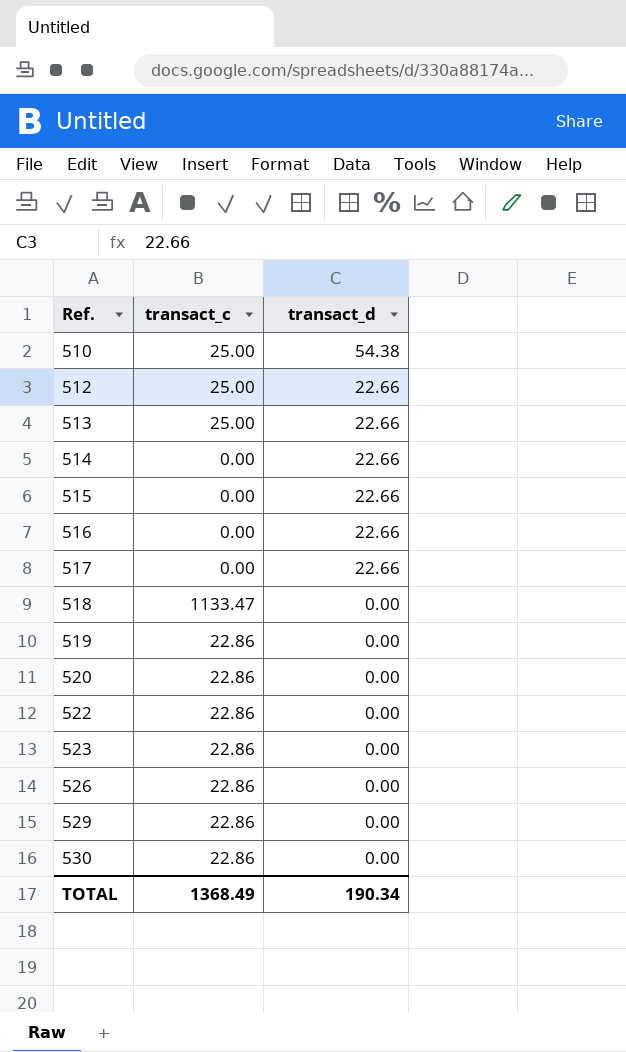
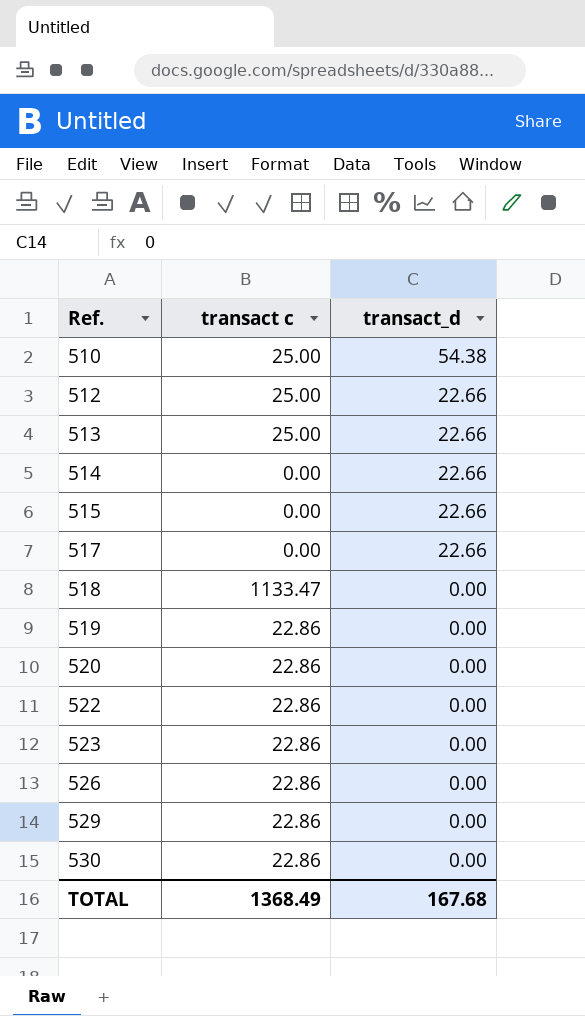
column name: transact_c -> transact c
row 516: 0.00 | 22.66 -> none
TOTAL | transact_d: 190.34 -> 167.68

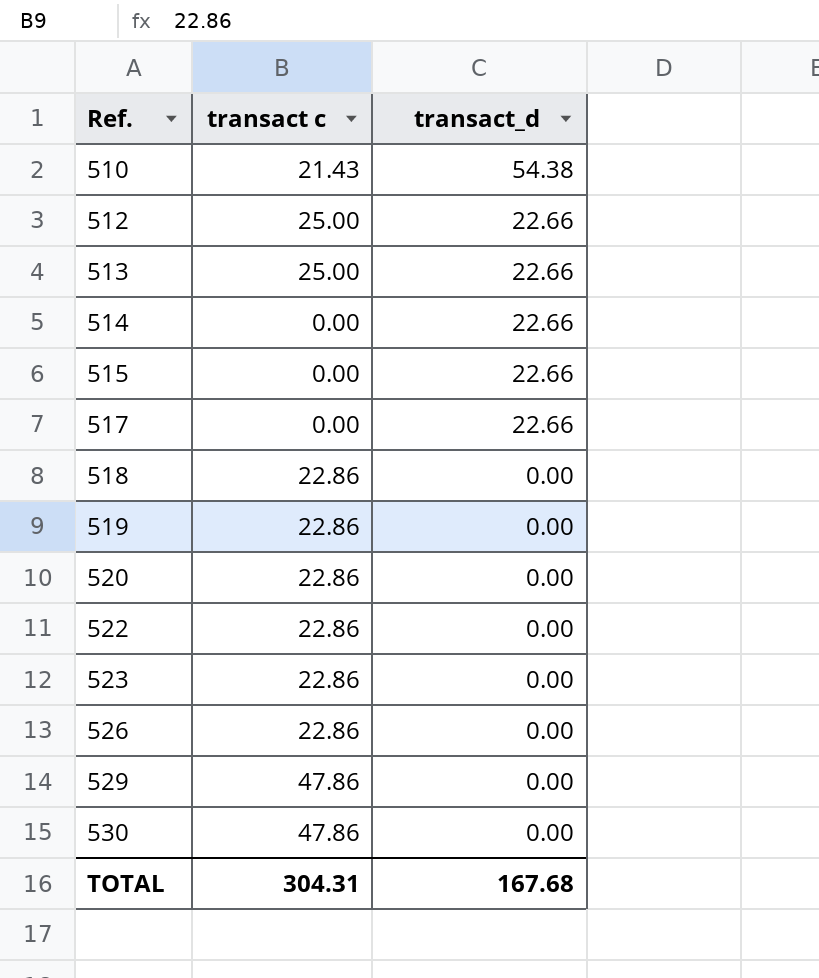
510 | transact c: 25.00 -> 21.43
518 | transact c: 1133.47 -> 22.86
529 | transact c: 22.86 -> 47.86
530 | transact c: 22.86 -> 47.86
TOTAL | transact c: 1368.49 -> 304.31

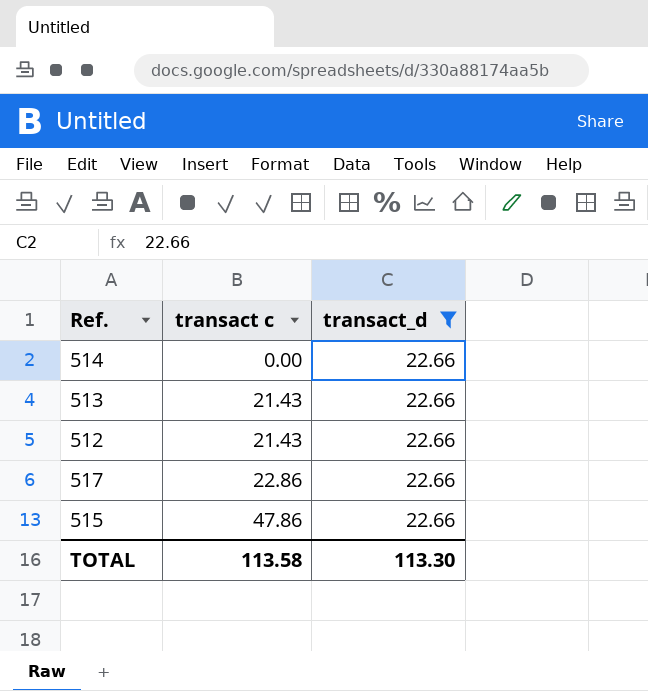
filter: none -> transact_d = 22.66
row order: Ref. ascending -> transact c ascending
513 | transact c: 25.00 -> 21.43
512 | transact c: 25.00 -> 21.43
517 | transact c: 0.00 -> 22.86
515 | transact c: 0.00 -> 47.86
TOTAL | transact c: 304.31 -> 113.58
TOTAL | transact_d: 167.68 -> 113.30

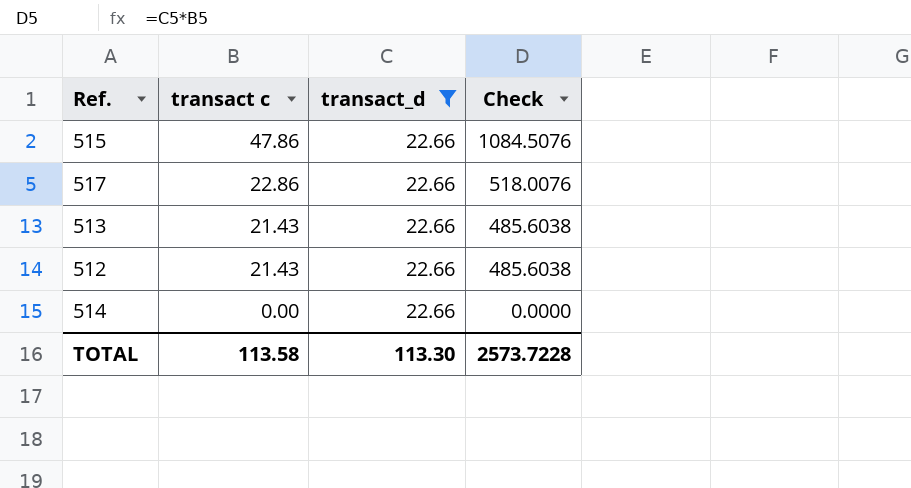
row order: transact c ascending -> transact c descending
column Check | formula: none -> [transact c] * [transact_d]

